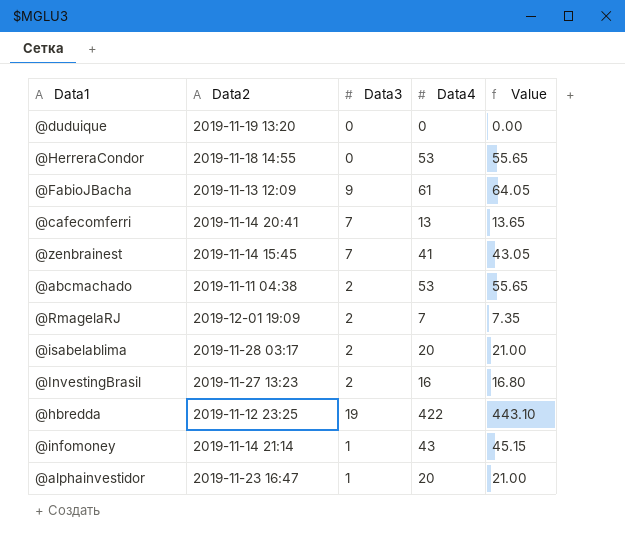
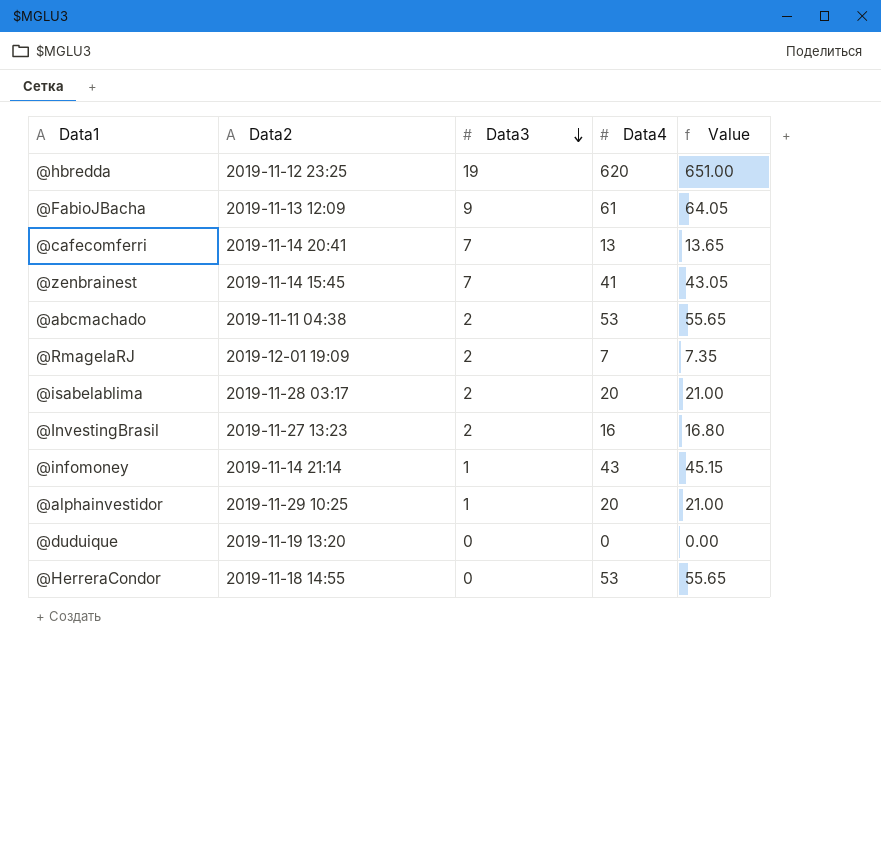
row order: none -> Data3 descending
@hbredda | Data4: 422 -> 620
@hbredda | Value: 443.10 -> 651.00
@alphainvestidor | Data2: 2019-11-23 16:47 -> 2019-11-29 10:25

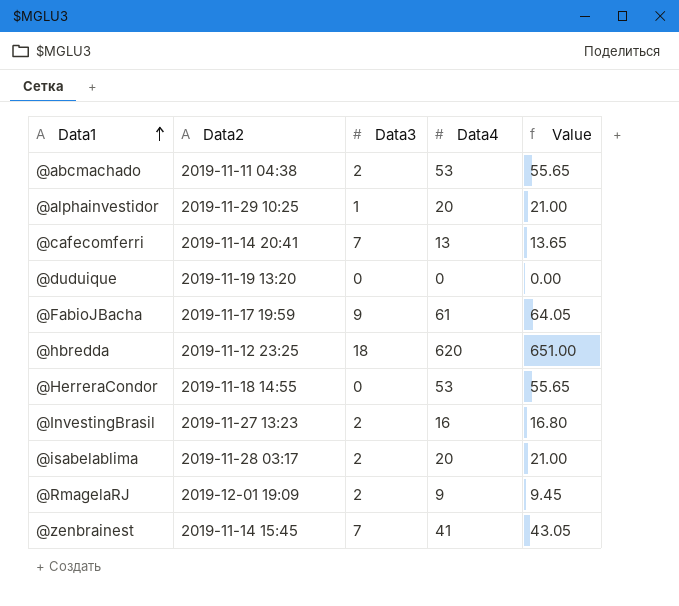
row order: Data3 descending -> Data1 ascending
row @infomoney: 2019-11-14 21:14 | 1 | 43 | 45.15 -> none
@FabioJBacha | Data2: 2019-11-13 12:09 -> 2019-11-17 19:59
@hbredda | Data3: 19 -> 18
@RmagelaRJ | Data4: 7 -> 9
@RmagelaRJ | Value: 7.35 -> 9.45

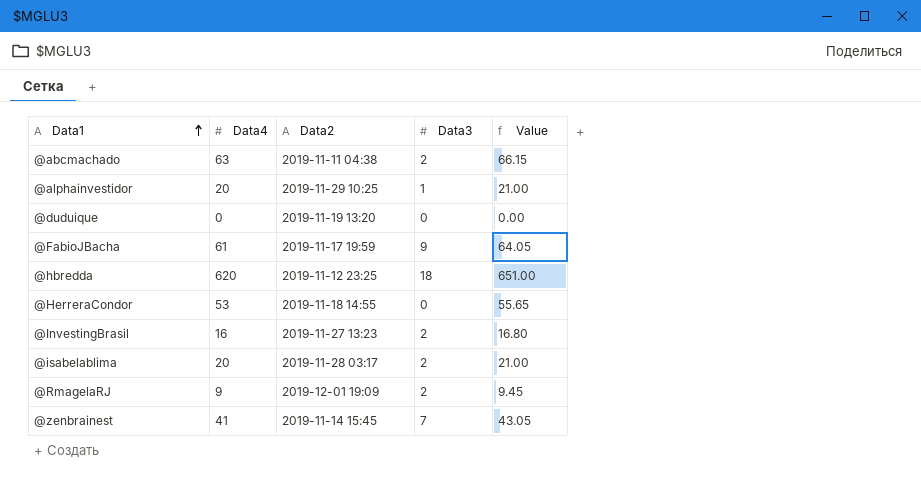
column Data4 | position: 4 -> 2
row @cafecomferri: 2019-11-14 20:41 | 7 | 13 | 13.65 -> none
@abcmachado | Data4: 53 -> 63
@abcmachado | Value: 55.65 -> 66.15

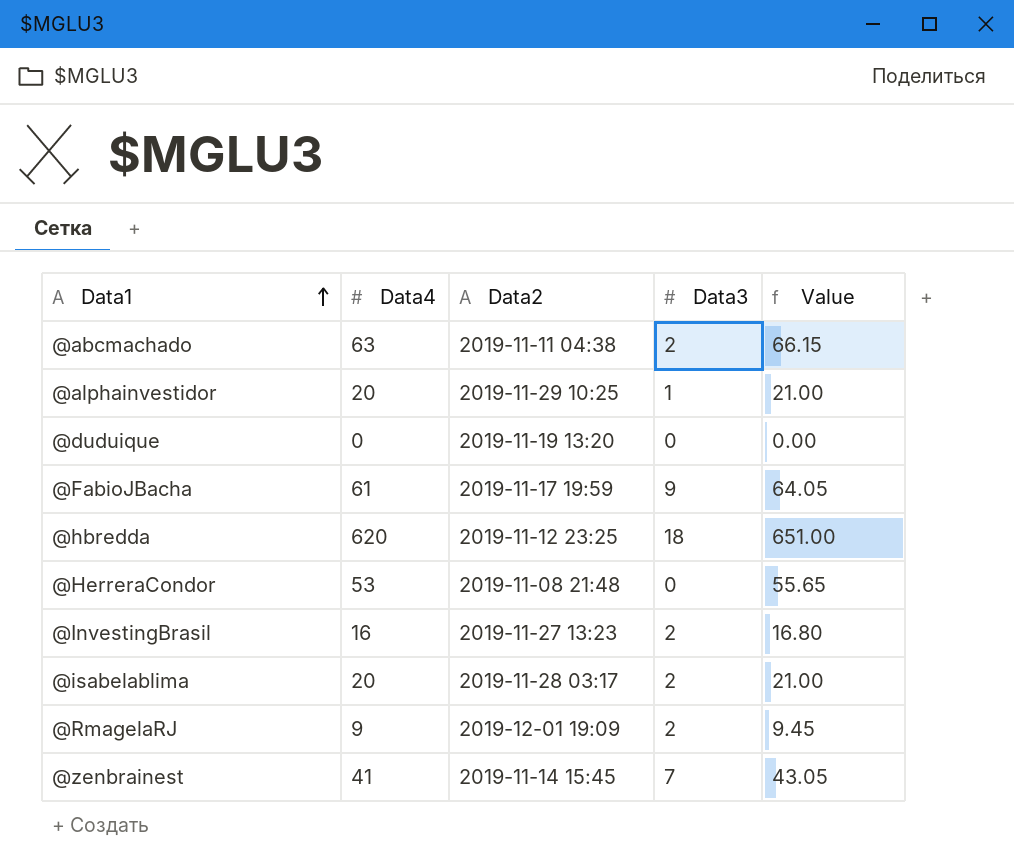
@HerreraCondor | Data2: 2019-11-18 14:55 -> 2019-11-08 21:48

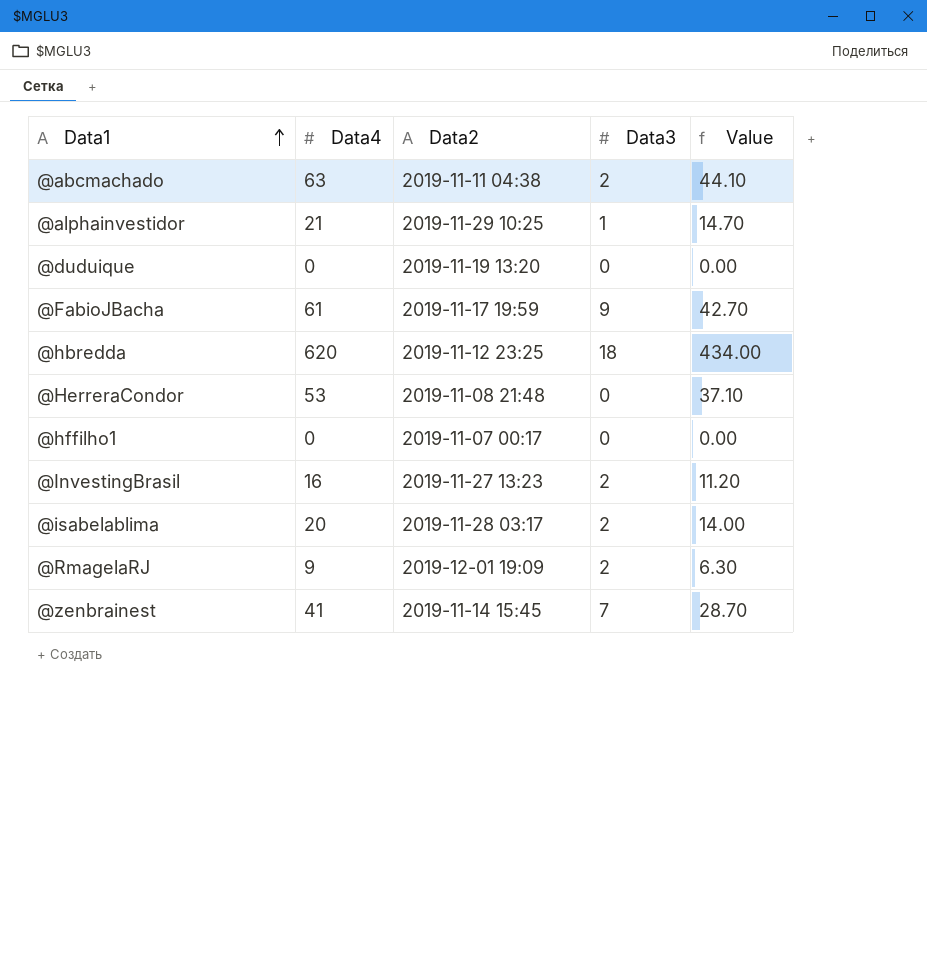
column Value | formula: [Data4] * 1.05 -> [Data4] * 0.7
@alphainvestidor | Data4: 20 -> 21
row @hffilho1: none -> 0 | 2019-11-07 00:17 | 0 | 0.00

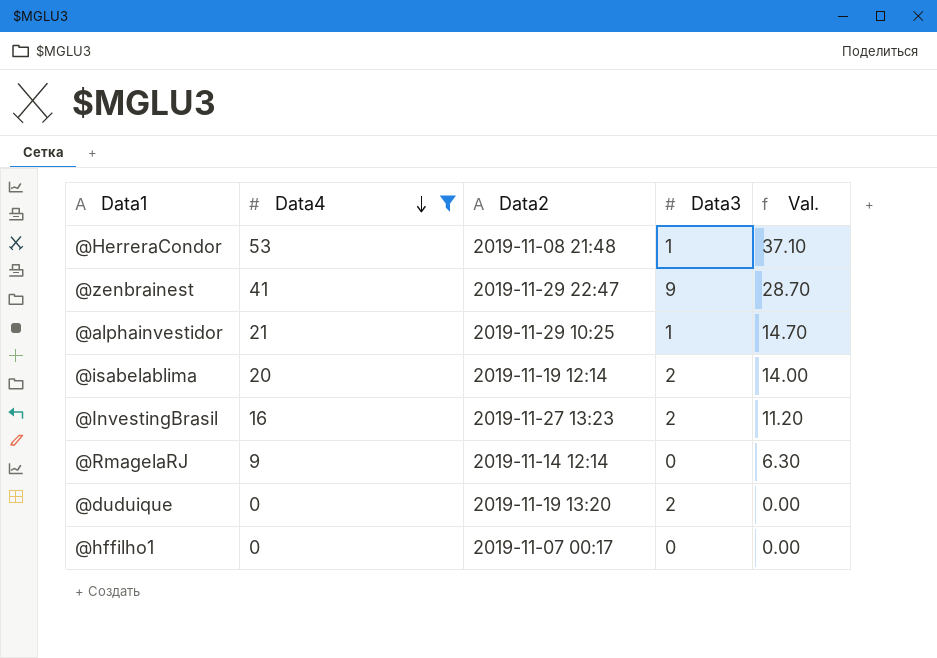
filter: none -> Data4 <= 53
row order: Data1 ascending -> Data4 descending
column name: Value -> Val.
@HerreraCondor | Data3: 0 -> 1
@zenbrainest | Data2: 2019-11-14 15:45 -> 2019-11-29 22:47
@zenbrainest | Data3: 7 -> 9
@isabelablima | Data2: 2019-11-28 03:17 -> 2019-11-19 12:14
@RmagelaRJ | Data2: 2019-12-01 19:09 -> 2019-11-14 12:14
@RmagelaRJ | Data3: 2 -> 0
@duduique | Data3: 0 -> 2

